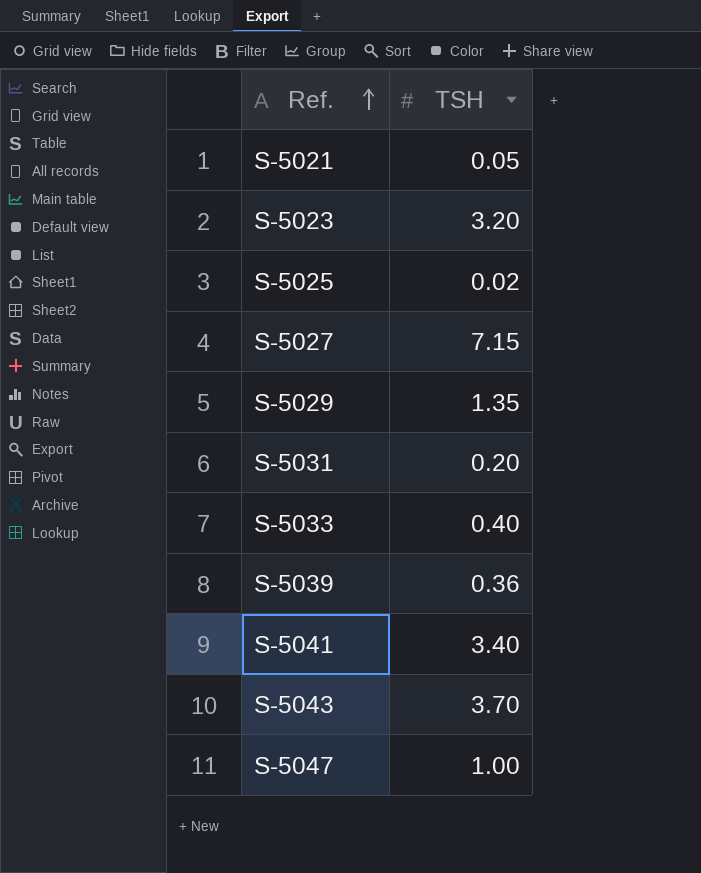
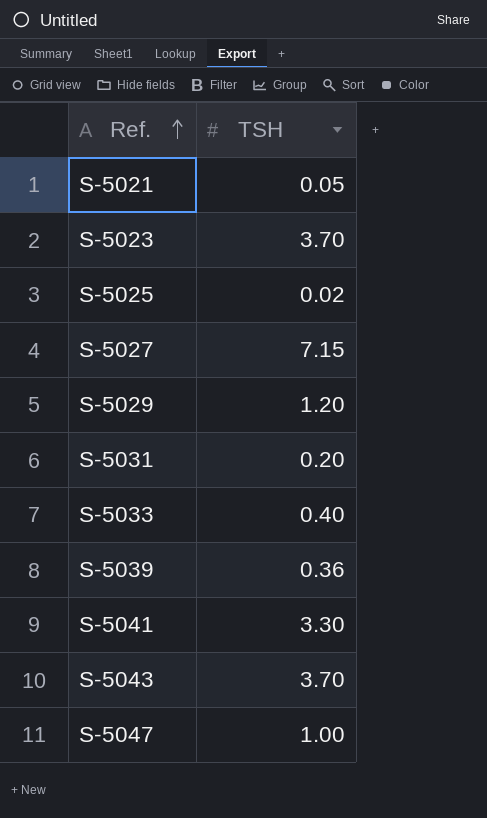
S-5023 | TSH: 3.20 -> 3.70
S-5029 | TSH: 1.35 -> 1.20
S-5041 | TSH: 3.40 -> 3.30

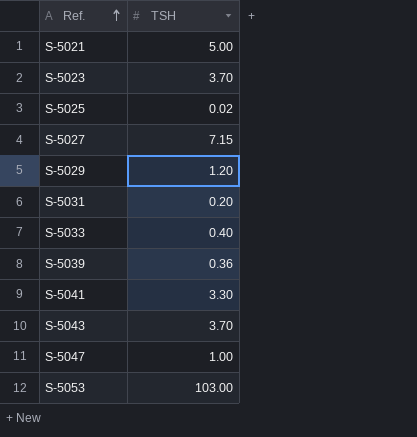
S-5021 | TSH: 0.05 -> 5.00
row S-5053: none -> 103.00

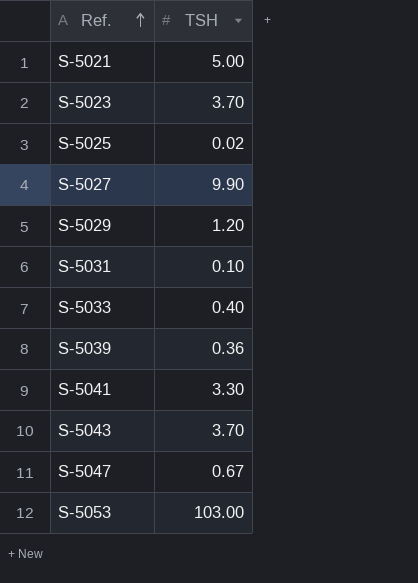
S-5027 | TSH: 7.15 -> 9.90
S-5031 | TSH: 0.20 -> 0.10
S-5047 | TSH: 1.00 -> 0.67

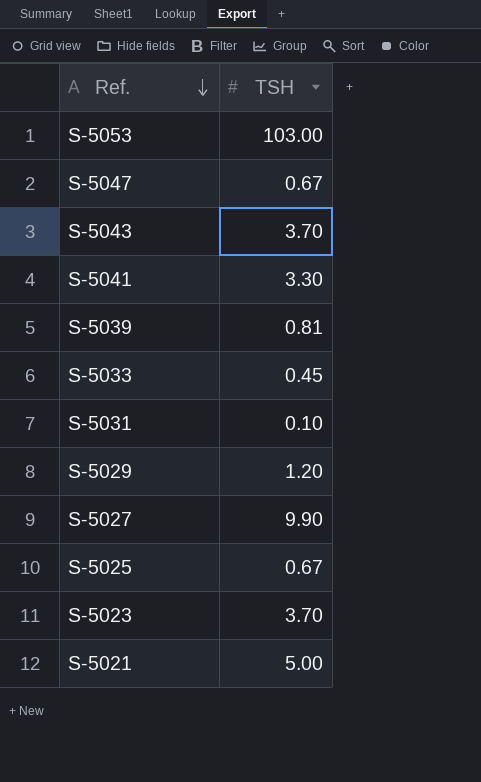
row order: Ref. ascending -> Ref. descending
S-5039 | TSH: 0.36 -> 0.81
S-5033 | TSH: 0.40 -> 0.45
S-5025 | TSH: 0.02 -> 0.67

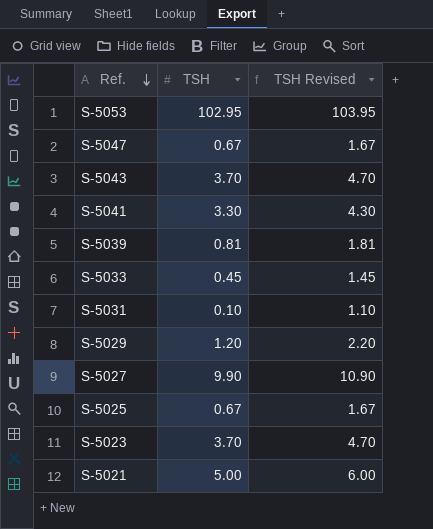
column TSH Revised | formula: none -> [TSH] + 1
S-5053 | TSH: 103.00 -> 102.95

